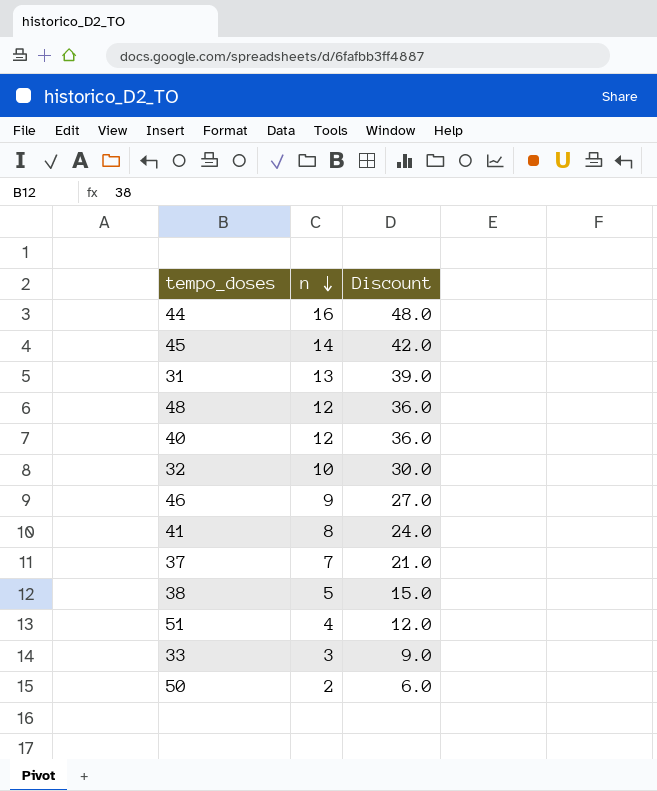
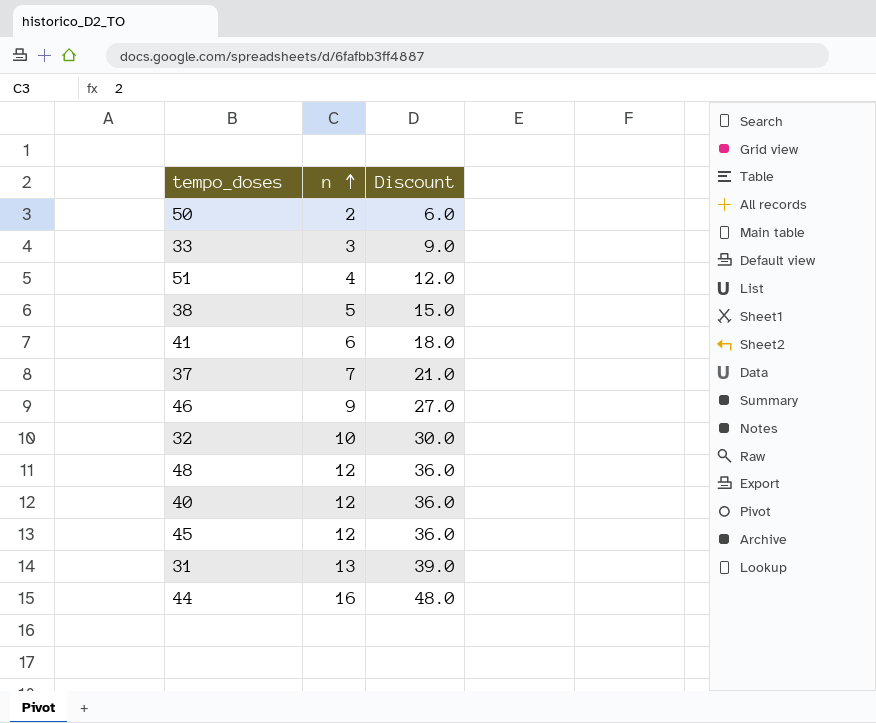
row order: n descending -> n ascending
41 | n: 8 -> 6
41 | Discount: 24.0 -> 18.0
45 | n: 14 -> 12
45 | Discount: 42.0 -> 36.0

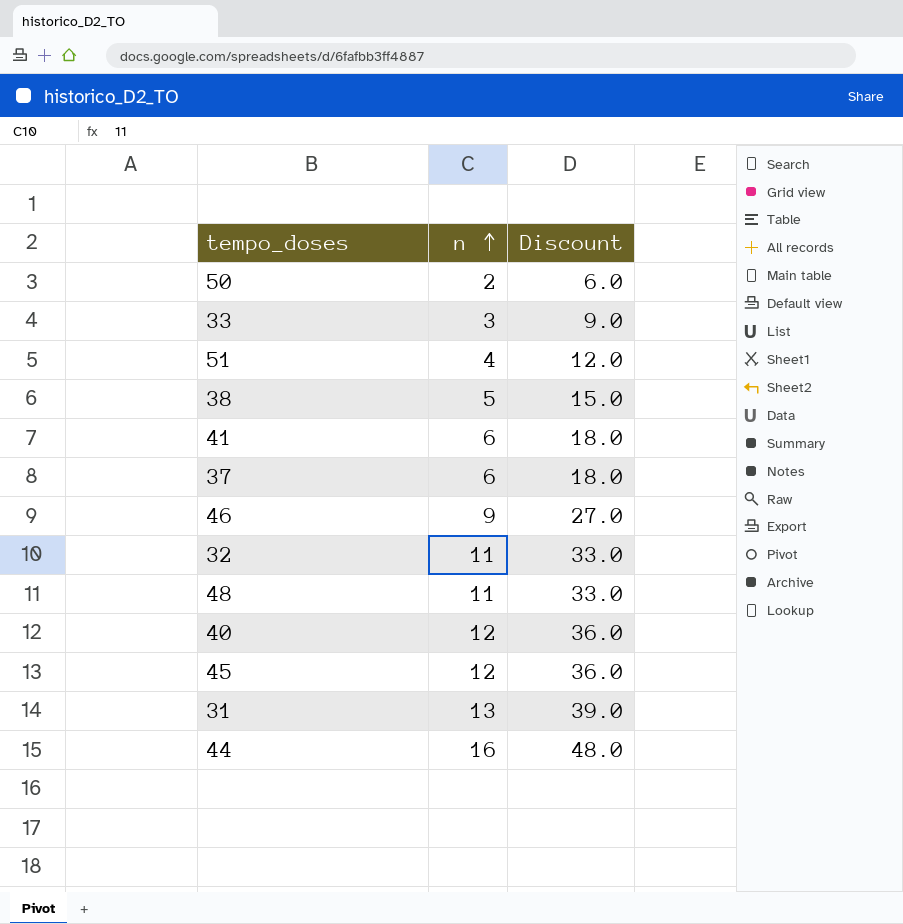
37 | n: 7 -> 6
37 | Discount: 21.0 -> 18.0
32 | n: 10 -> 11
32 | Discount: 30.0 -> 33.0
48 | n: 12 -> 11
48 | Discount: 36.0 -> 33.0

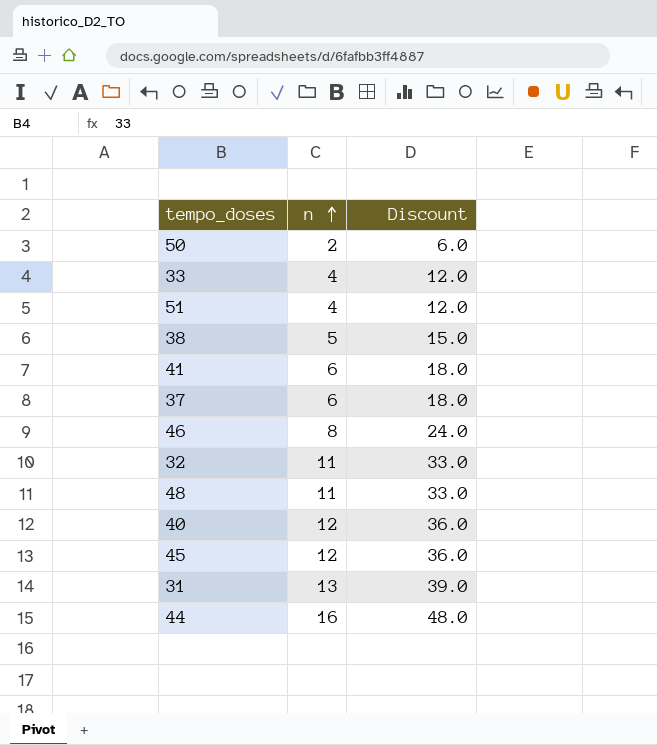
33 | n: 3 -> 4
33 | Discount: 9.0 -> 12.0
46 | n: 9 -> 8
46 | Discount: 27.0 -> 24.0

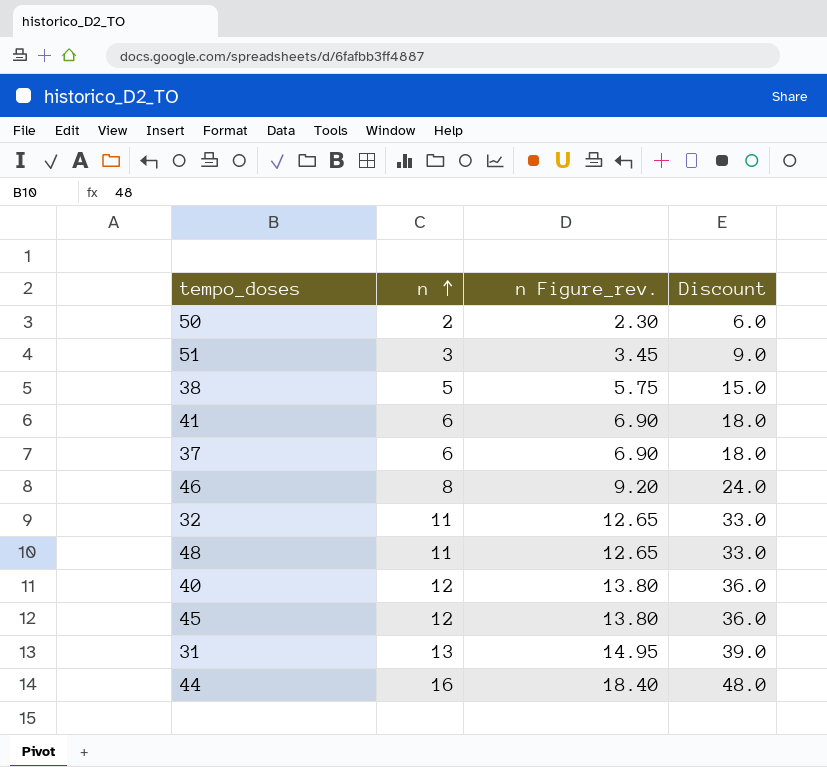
column n Figure_rev. | formula: none -> [n] * 1.15
row 33: 4 | 12.0 -> none
51 | n: 4 -> 3
51 | Discount: 12.0 -> 9.0

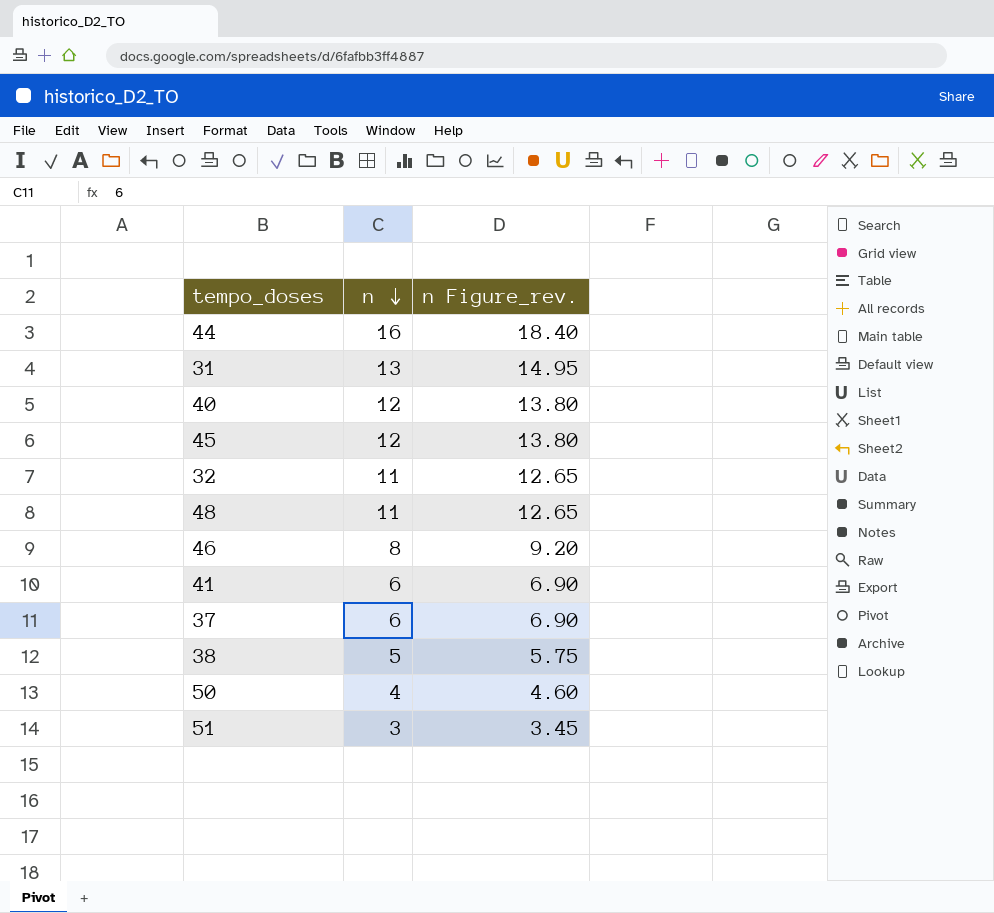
row order: n ascending -> n descending
column Discount | formula: [n] * 3 -> none
50 | n: 2 -> 4
50 | n Figure_rev.: 2.30 -> 4.60

